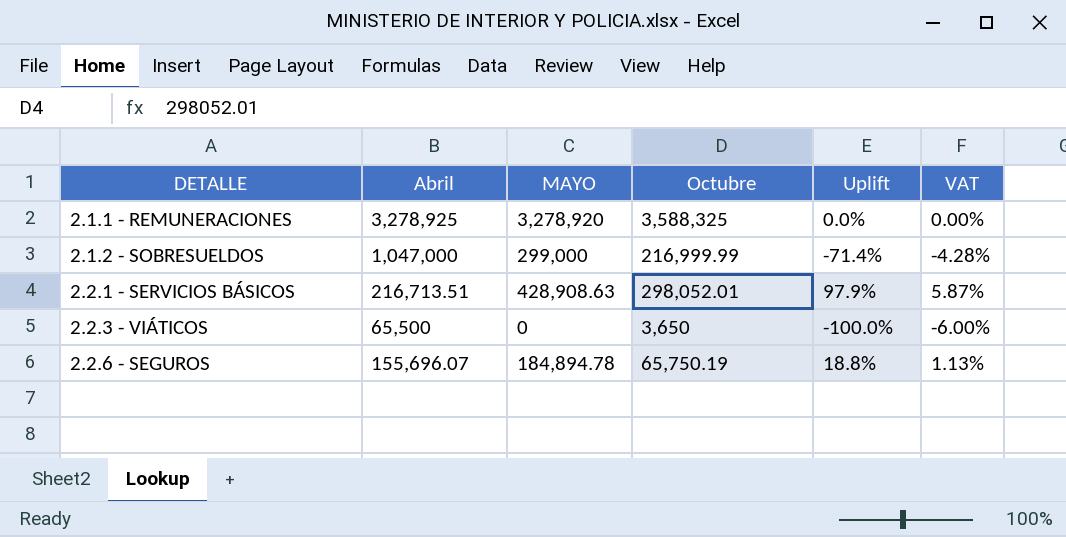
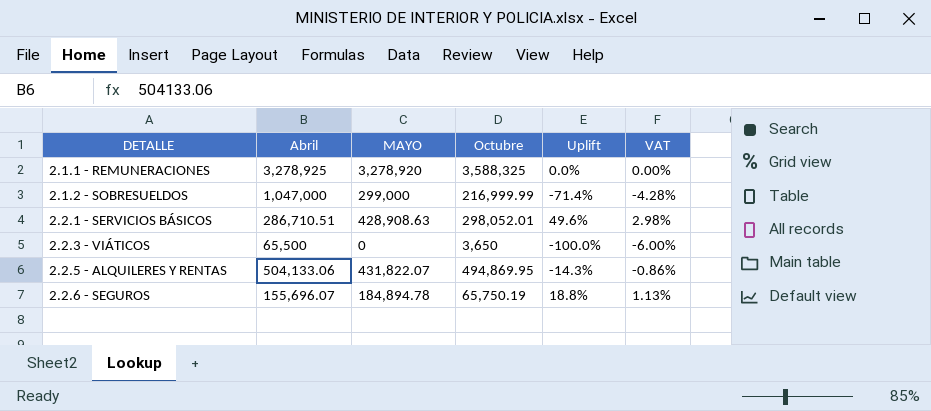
2.2.1 - SERVICIOS BÁSICOS | Abril: 216,713.51 -> 286,710.51
2.2.1 - SERVICIOS BÁSICOS | Uplift: 97.9% -> 49.6%
2.2.1 - SERVICIOS BÁSICOS | VAT: 5.87% -> 2.98%
row 2.2.5 - ALQUILERES Y RENTAS: none -> 504,133.06 | 431,822.07 | 494,869.95 | -14.3% | -0.86%

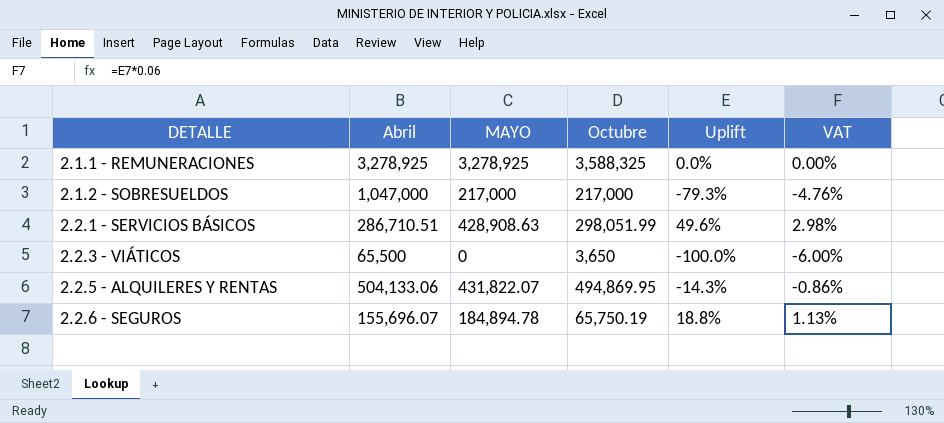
2.1.1 - REMUNERACIONES | MAYO: 3,278,920 -> 3,278,925
2.1.2 - SOBRESUELDOS | MAYO: 299,000 -> 217,000
2.1.2 - SOBRESUELDOS | Octubre: 216,999.99 -> 217,000
2.1.2 - SOBRESUELDOS | Uplift: -71.4% -> -79.3%
2.1.2 - SOBRESUELDOS | VAT: -4.28% -> -4.76%
2.2.1 - SERVICIOS BÁSICOS | Octubre: 298,052.01 -> 298,051.99

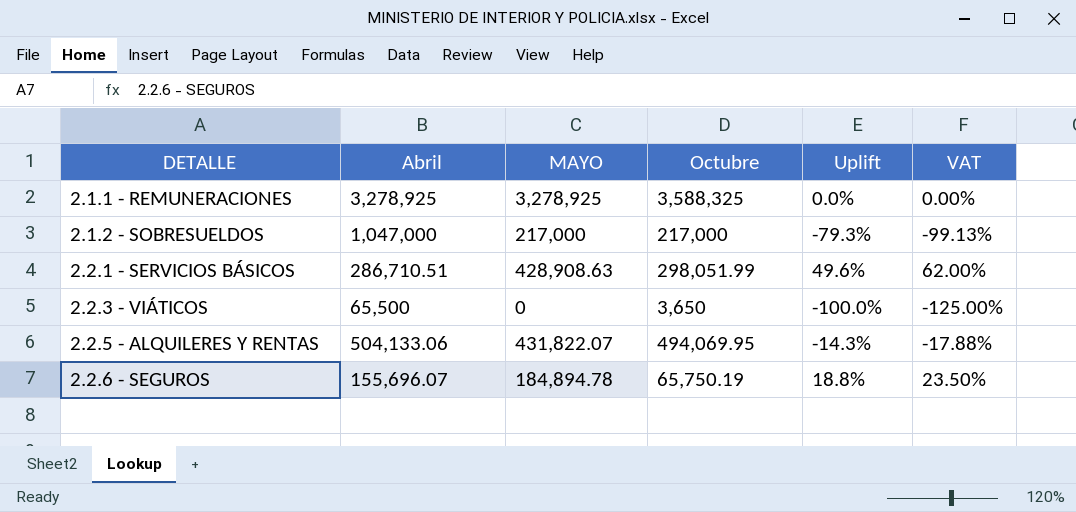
column VAT | formula: [Uplift] * 0.06 -> [Uplift] * 1.25
2.2.5 - ALQUILERES Y RENTAS | Octubre: 494,869.95 -> 494,069.95

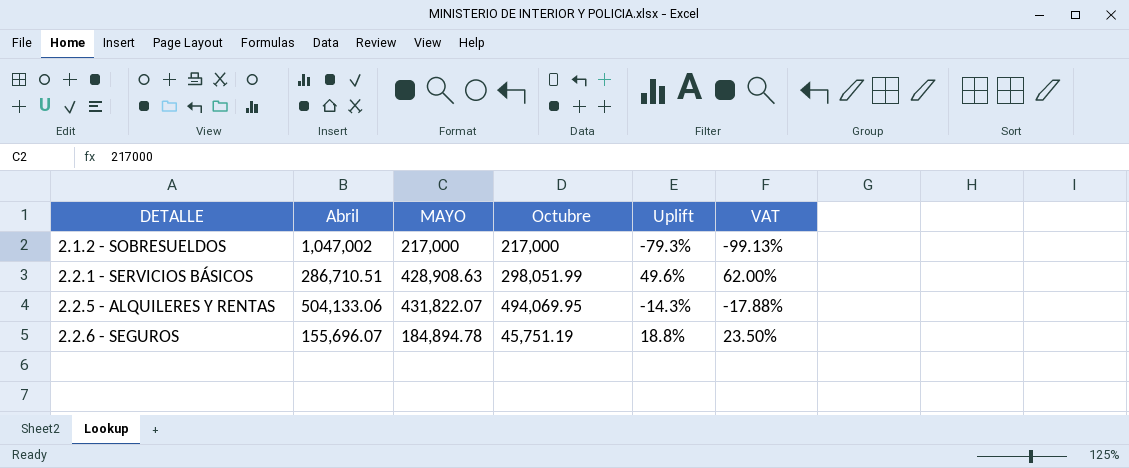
row 2.1.1 - REMUNERACIONES: 3,278,925 | 3,278,925 | 3,588,325 | 0.0% | 0.00% -> none
row 2.2.3 - VIÁTICOS: 65,500 | 0 | 3,650 | -100.0% | -125.00% -> none
2.1.2 - SOBRESUELDOS | Abril: 1,047,000 -> 1,047,002
2.2.6 - SEGUROS | Octubre: 65,750.19 -> 45,751.19

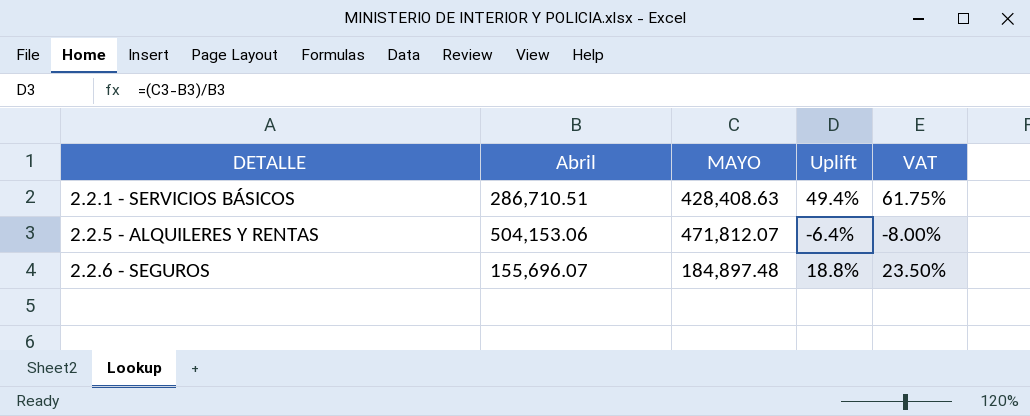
column Octubre | position: 4 -> none
row 2.1.2 - SOBRESUELDOS: 1,047,002 | 217,000 | 217,000 | -79.3% | -99.13% -> none
2.2.1 - SERVICIOS BÁSICOS | MAYO: 428,908.63 -> 428,408.63
2.2.1 - SERVICIOS BÁSICOS | Uplift: 49.6% -> 49.4%
2.2.1 - SERVICIOS BÁSICOS | VAT: 62.00% -> 61.75%
2.2.5 - ALQUILERES Y RENTAS | Abril: 504,133.06 -> 504,153.06
2.2.5 - ALQUILERES Y RENTAS | MAYO: 431,822.07 -> 471,812.07
2.2.5 - ALQUILERES Y RENTAS | Uplift: -14.3% -> -6.4%
2.2.5 - ALQUILERES Y RENTAS | VAT: -17.88% -> -8.00%
2.2.6 - SEGUROS | MAYO: 184,894.78 -> 184,897.48

